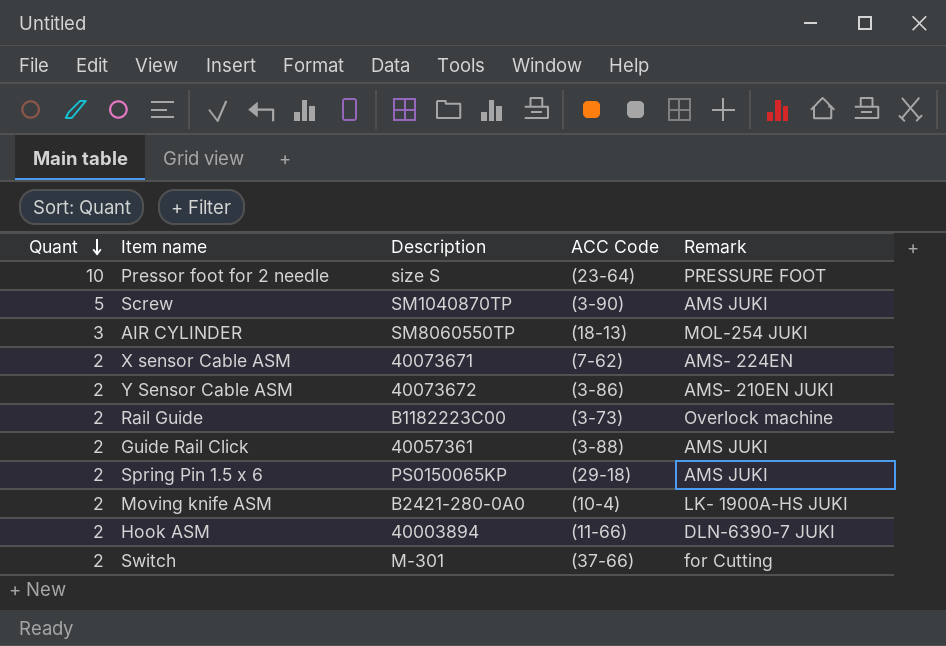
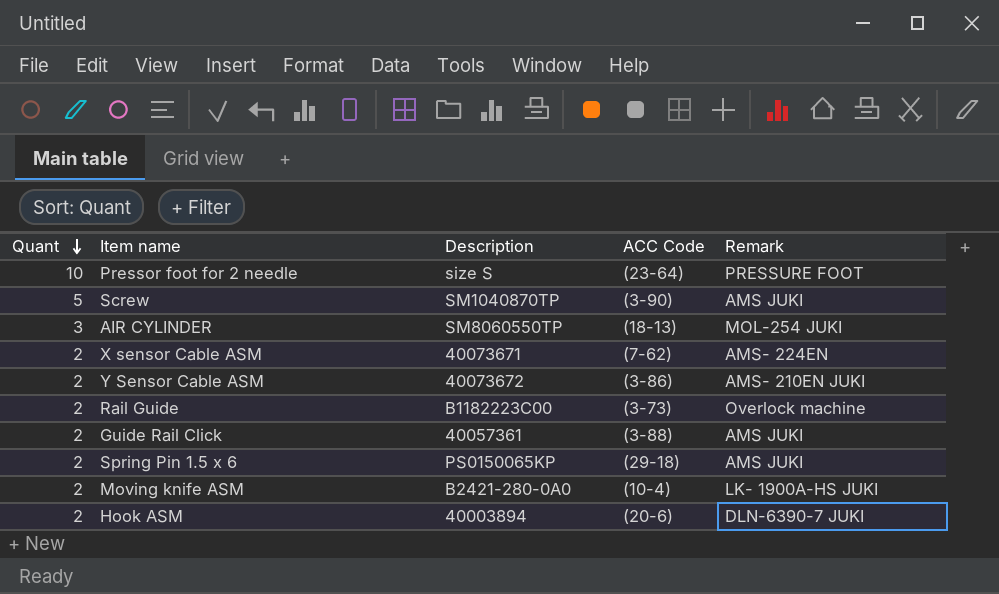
row Switch: 2 | M-301 | (37-66) | for Cutting -> none
Hook ASM | ACC Code: (11-66) -> (20-6)

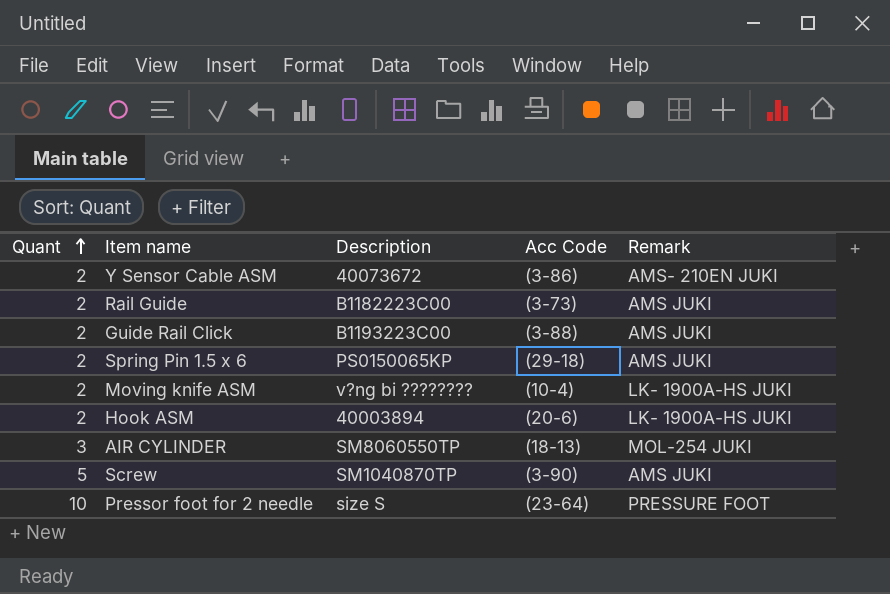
row order: Quant descending -> Quant ascending
column name: ACC Code -> Acc Code
row X sensor Cable ASM: 2 | 40073671 | (7-62) | AMS- 224EN -> none
Rail Guide | Remark: Overlock machine -> AMS JUKI
Guide Rail Click | Description: 40057361 -> B1193223C00
Moving knife ASM | Description: B2421-280-0A0 -> v?ng bi ????????
Hook ASM | Remark: DLN-6390-7 JUKI -> LK- 1900A-HS JUKI

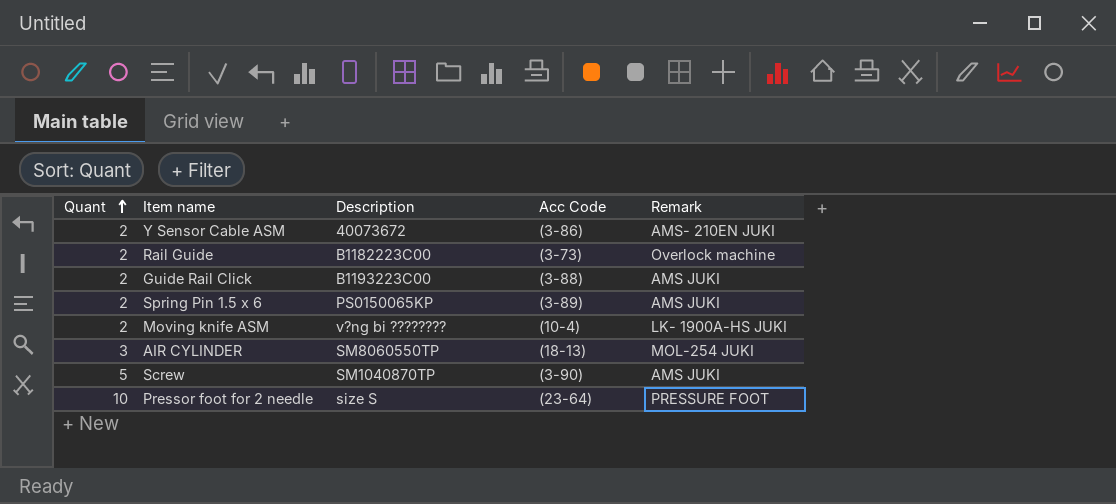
row Hook ASM: 2 | 40003894 | (20-6) | LK- 1900A-HS JUKI -> none
Rail Guide | Remark: AMS JUKI -> Overlock machine
Spring Pin 1.5 x 6 | Acc Code: (29-18) -> (3-89)

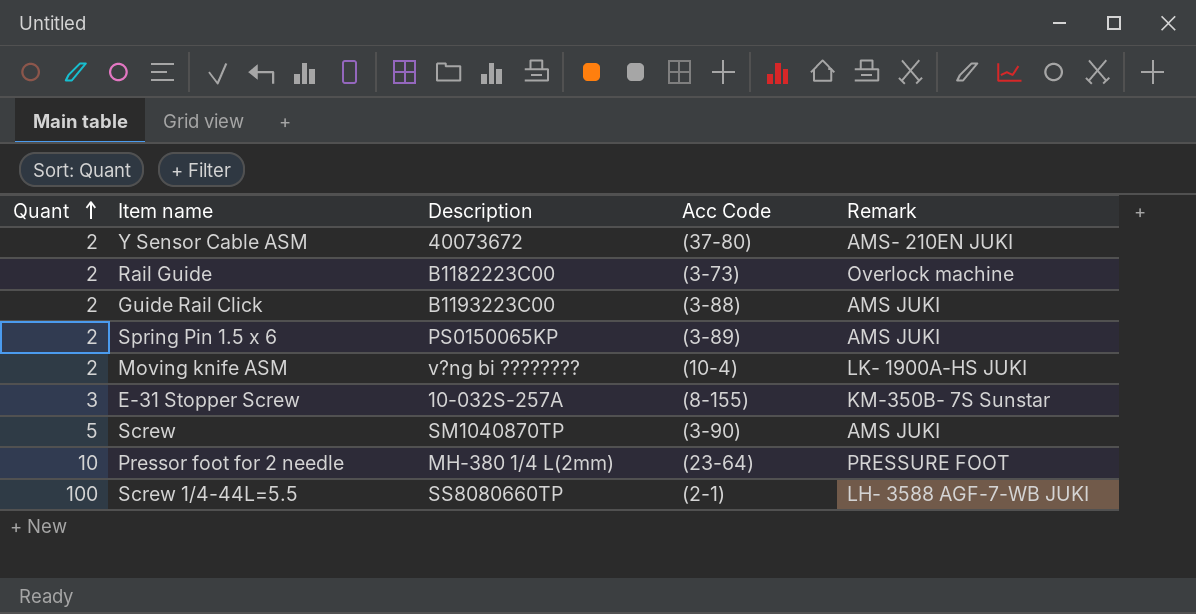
row AIR CYLINDER: 3 | SM8060550TP | (18-13) | MOL-254 JUKI -> none
Y Sensor Cable ASM | Acc Code: (3-86) -> (37-80)
row E-31 Stopper Screw: none -> 3 | 10-032S-257A | (8-155) | KM-350B- 7S Sunstar
Pressor foot for 2 needle | Description: size S -> MH-380 1/4 L(2mm)
row Screw 1/4-44L=5.5: none -> 100 | SS8080660TP | (2-1) | LH- 3588 AGF-7-WB JUKI

